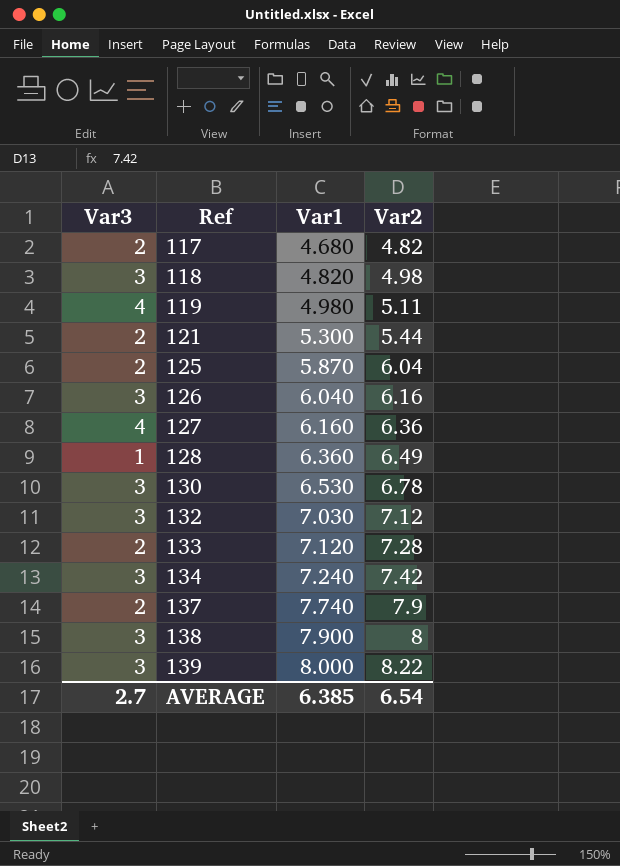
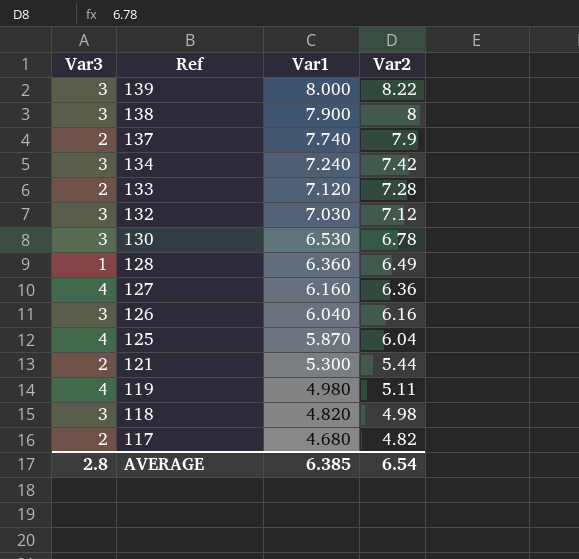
row order: Ref ascending -> Ref descending
125 | Var3: 2 -> 4
AVERAGE | Var3: 2.7 -> 2.8

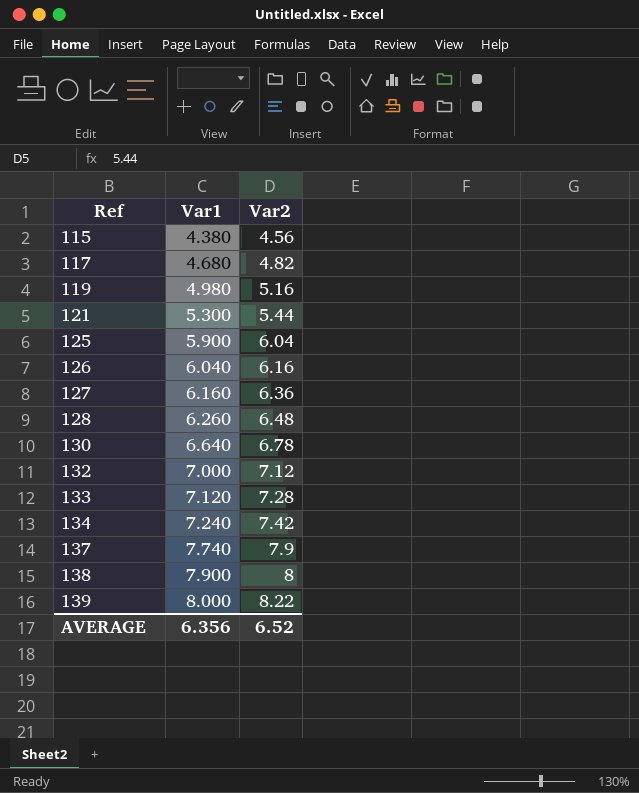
row order: Ref descending -> Ref ascending
column Var3 | position: 1 -> none
row 118: 3 | 4.820 | 4.98 -> none
row 115: none -> 4.380 | 4.56
119 | Var2: 5.11 -> 5.16
125 | Var1: 5.870 -> 5.900
128 | Var1: 6.360 -> 6.260
128 | Var2: 6.49 -> 6.48
130 | Var1: 6.530 -> 6.640
132 | Var1: 7.030 -> 7.000
AVERAGE | Var1: 6.385 -> 6.356
AVERAGE | Var2: 6.54 -> 6.52

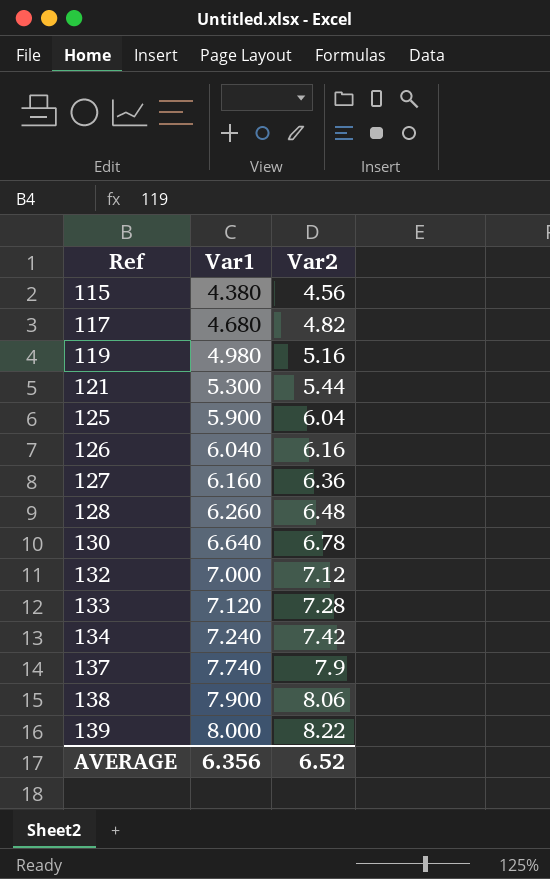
138 | Var2: 8 -> 8.06

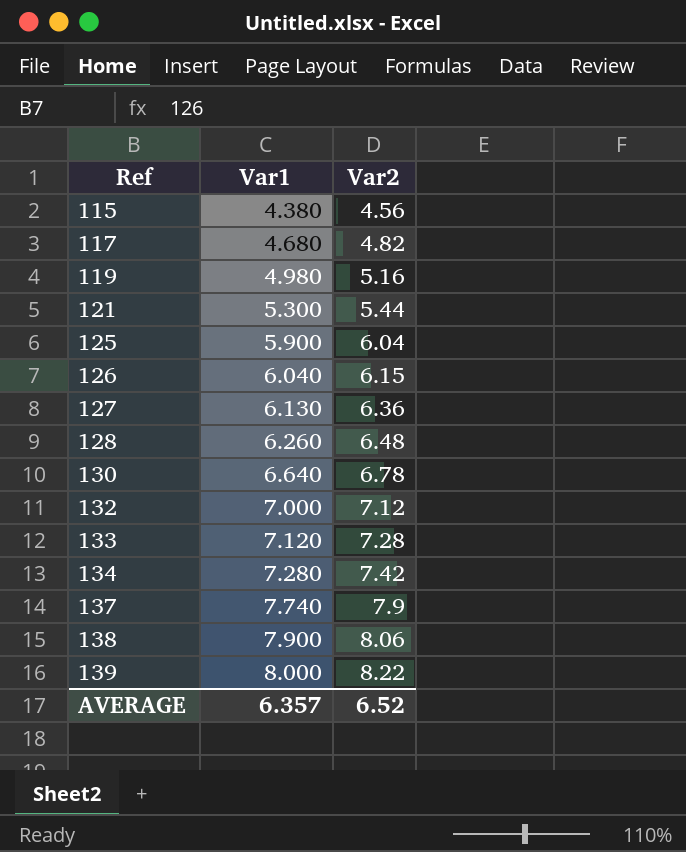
126 | Var2: 6.16 -> 6.15
127 | Var1: 6.160 -> 6.130
134 | Var1: 7.240 -> 7.280
AVERAGE | Var1: 6.356 -> 6.357

